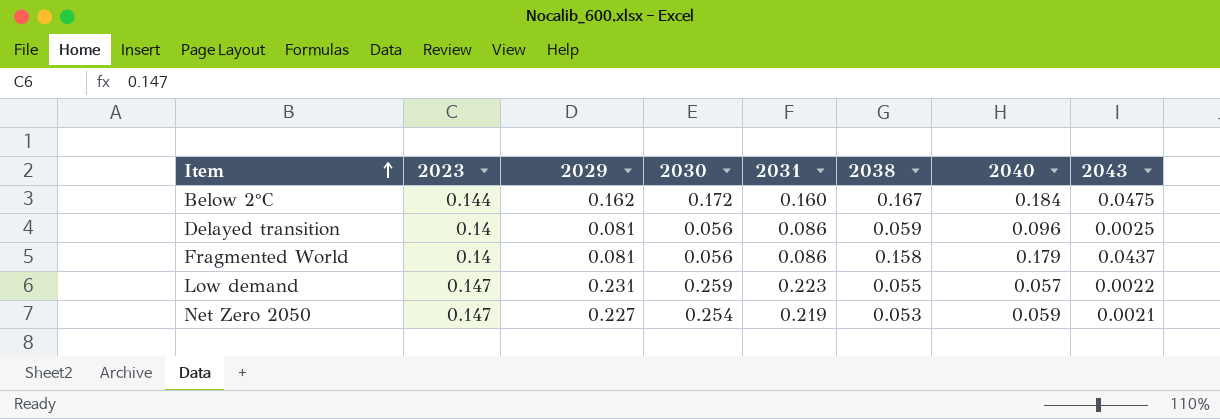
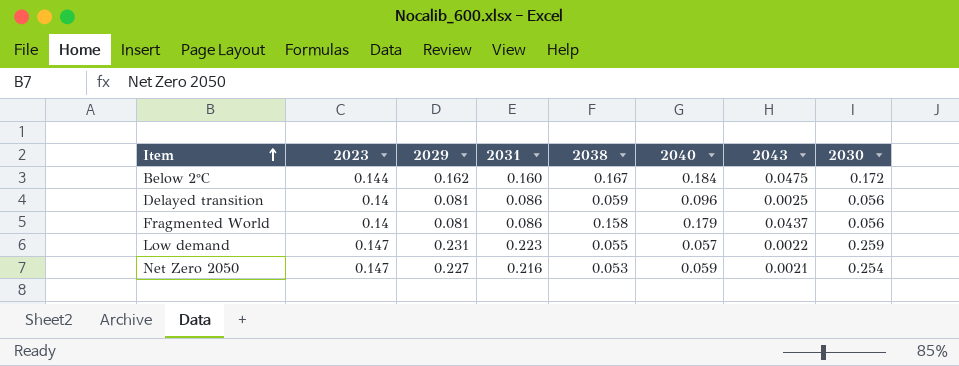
column 2030 | position: 4 -> 8
Net Zero 2050 | 2031: 0.219 -> 0.216

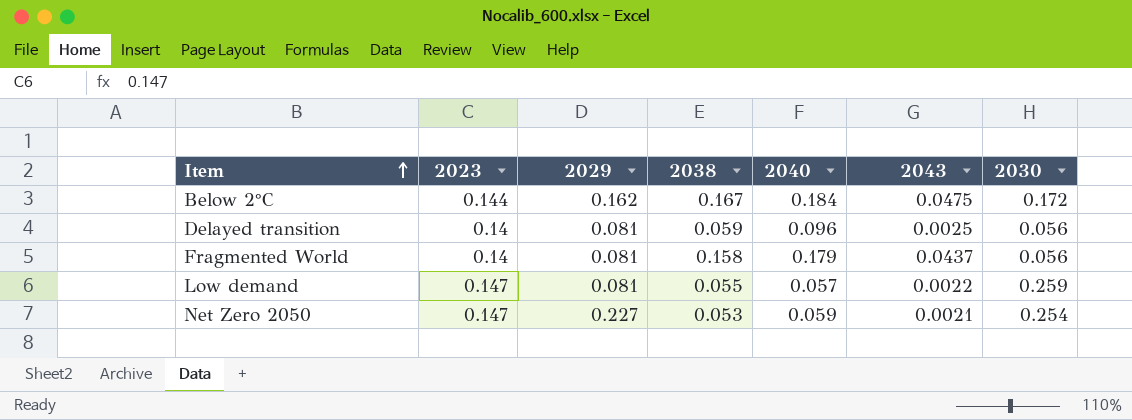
column 2031 | position: 4 -> none
Low demand | 2029: 0.231 -> 0.081

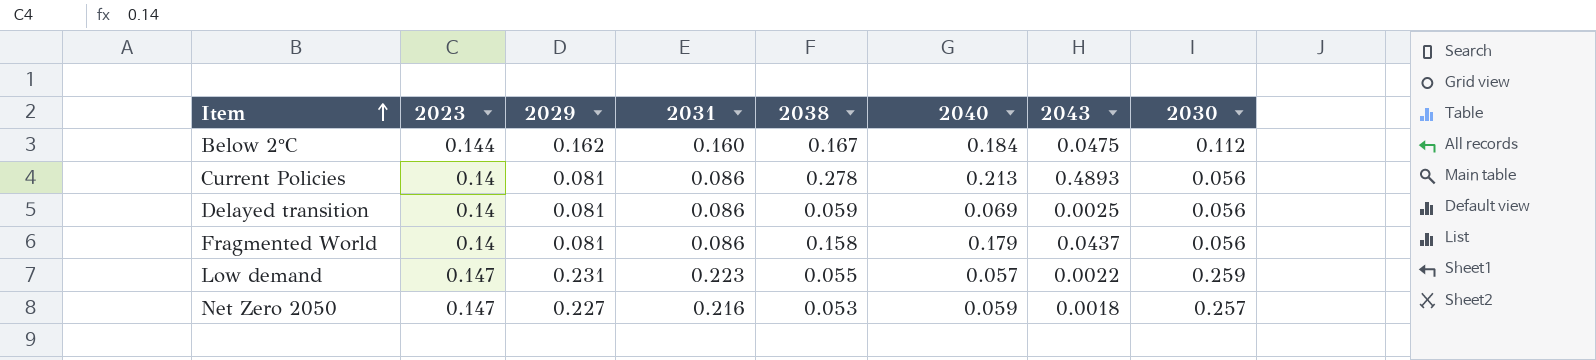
column 2031 | position: none -> 4
Below 2°C | 2030: 0.172 -> 0.112
row Current Policies: none -> 0.14 | 0.081 | 0.086 | 0.278 | 0.213 | 0.4893 | 0.056
Delayed transition | 2040: 0.096 -> 0.069
Low demand | 2029: 0.081 -> 0.231
Net Zero 2050 | 2043: 0.0021 -> 0.0018
Net Zero 2050 | 2030: 0.254 -> 0.257

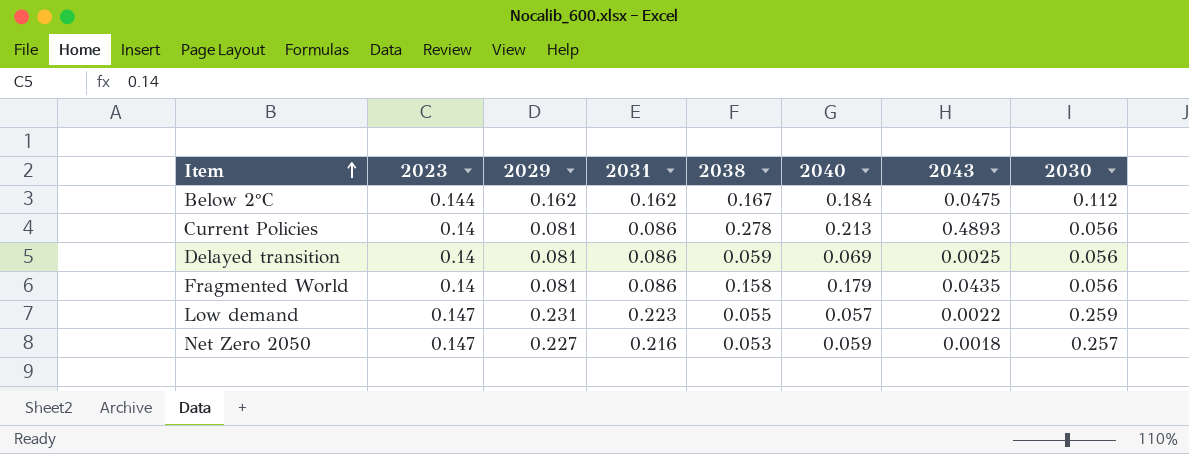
Below 2°C | 2031: 0.160 -> 0.162
Fragmented World | 2043: 0.0437 -> 0.0435

